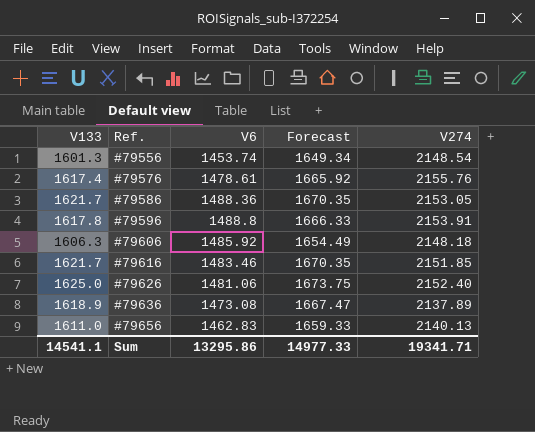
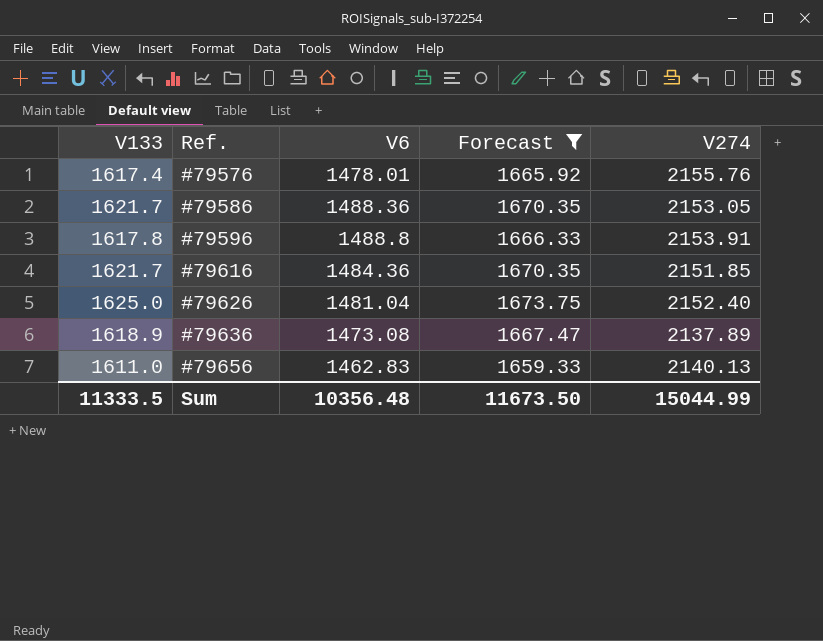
filter: none -> Forecast >= 1659.33
#79576 | V6: 1478.61 -> 1478.01
#79616 | V6: 1483.46 -> 1484.36
#79626 | V6: 1481.06 -> 1481.04
Sum | V133: 14541.1 -> 11333.5
Sum | V6: 13295.86 -> 10356.48
Sum | Forecast: 14977.33 -> 11673.50
Sum | V274: 19341.71 -> 15044.99

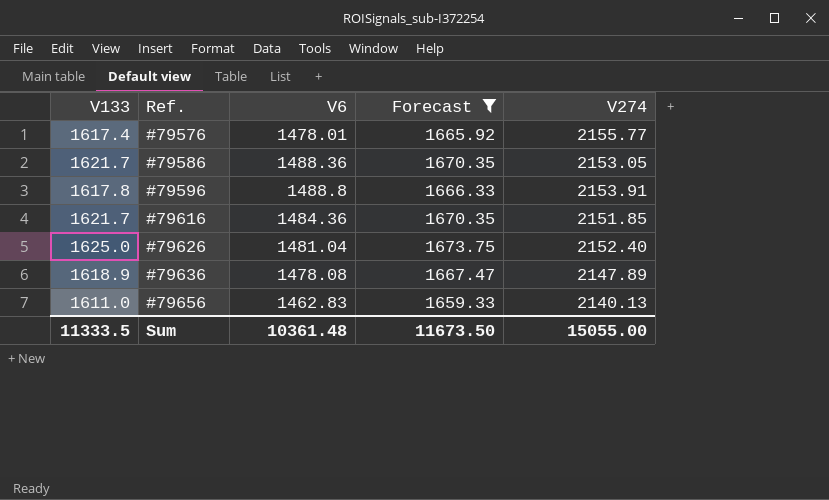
#79576 | V274: 2155.76 -> 2155.77
#79636 | V6: 1473.08 -> 1478.08
#79636 | V274: 2137.89 -> 2147.89
Sum | V6: 10356.48 -> 10361.48
Sum | V274: 15044.99 -> 15055.00

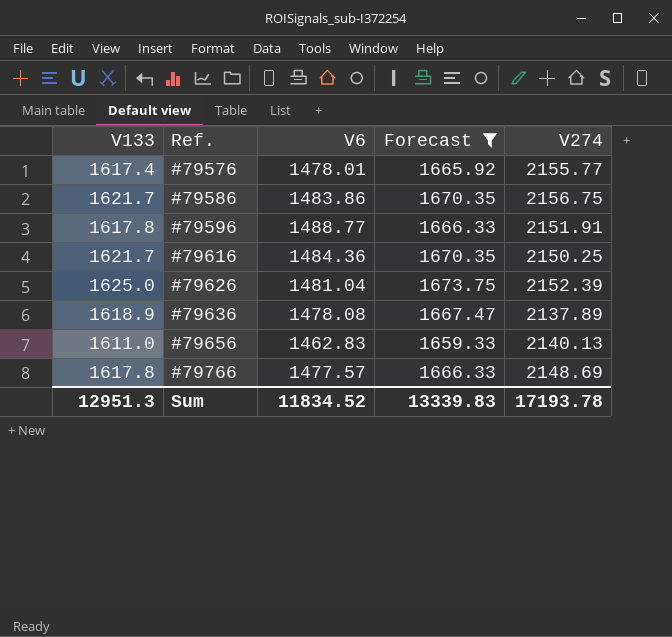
#79586 | V6: 1488.36 -> 1483.86
#79586 | V274: 2153.05 -> 2156.75
#79596 | V6: 1488.8 -> 1488.77
#79596 | V274: 2153.91 -> 2151.91
#79616 | V274: 2151.85 -> 2150.25
#79626 | V274: 2152.40 -> 2152.39
#79636 | V274: 2147.89 -> 2137.89
row #79766: none -> 1617.8 | 1477.57 | 1666.33 | 2148.69
Sum | V133: 11333.5 -> 12951.3
Sum | V6: 10361.48 -> 11834.52
Sum | Forecast: 11673.50 -> 13339.83
Sum | V274: 15055.00 -> 17193.78

